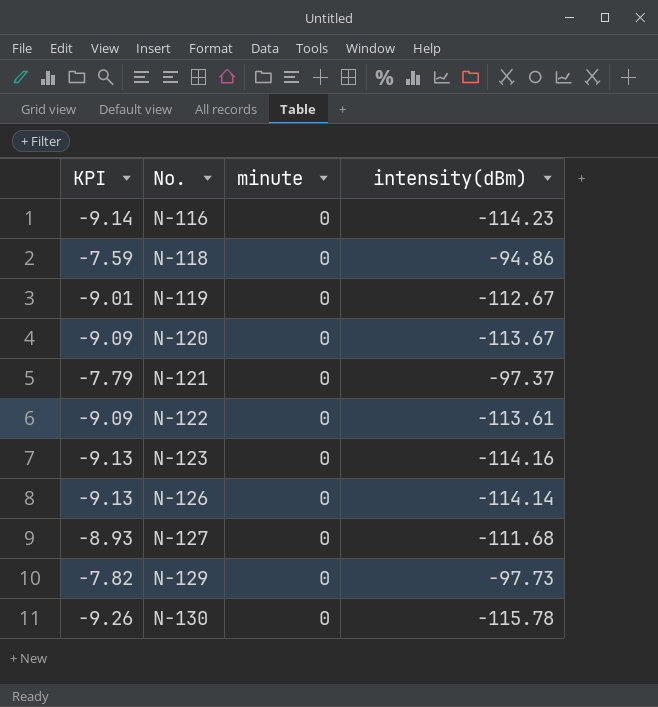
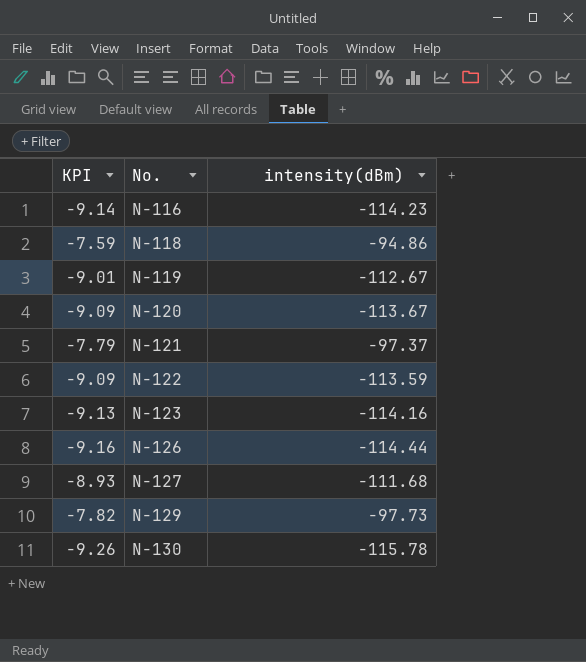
column minute | position: 3 -> none
N-122 | intensity(dBm): -113.61 -> -113.59
N-126 | KPI: -9.13 -> -9.16
N-126 | intensity(dBm): -114.14 -> -114.44

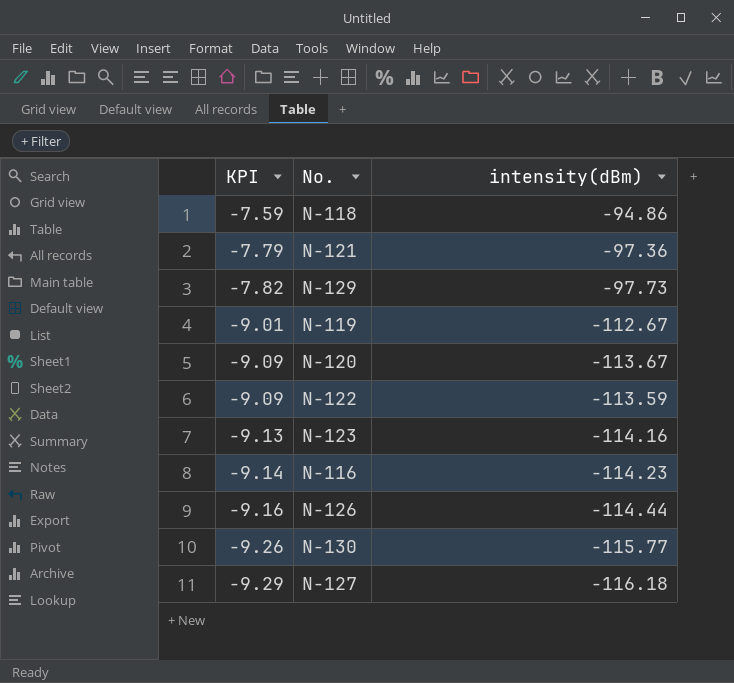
row order: No. ascending -> KPI descending
N-121 | intensity(dBm): -97.37 -> -97.36
N-130 | intensity(dBm): -115.78 -> -115.77
N-127 | KPI: -8.93 -> -9.29
N-127 | intensity(dBm): -111.68 -> -116.18

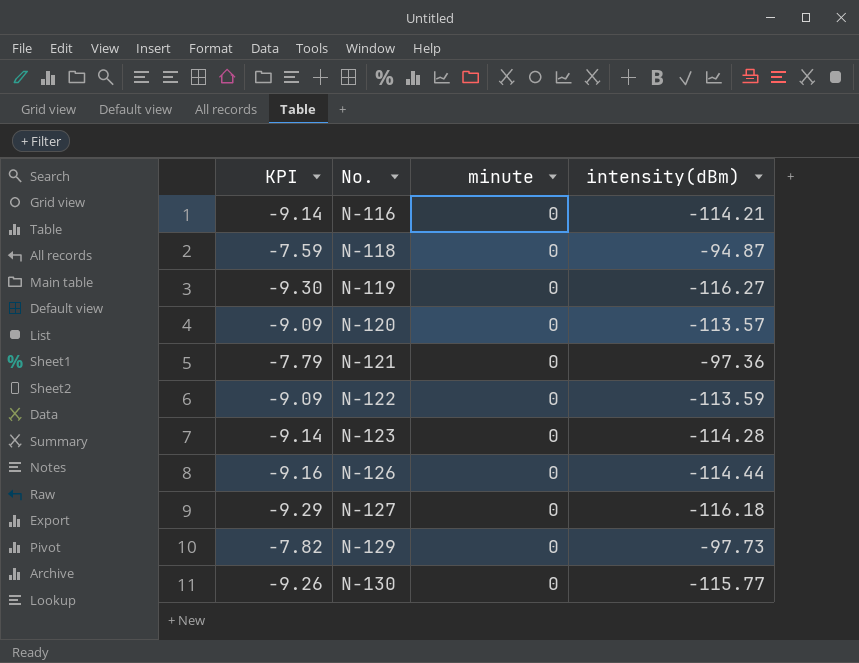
row order: KPI descending -> No. ascending
column minute | position: none -> 3
N-116 | intensity(dBm): -114.23 -> -114.21
N-118 | intensity(dBm): -94.86 -> -94.87
N-119 | KPI: -9.01 -> -9.30
N-119 | intensity(dBm): -112.67 -> -116.27
N-120 | intensity(dBm): -113.67 -> -113.57
N-123 | KPI: -9.13 -> -9.14
N-123 | intensity(dBm): -114.16 -> -114.28

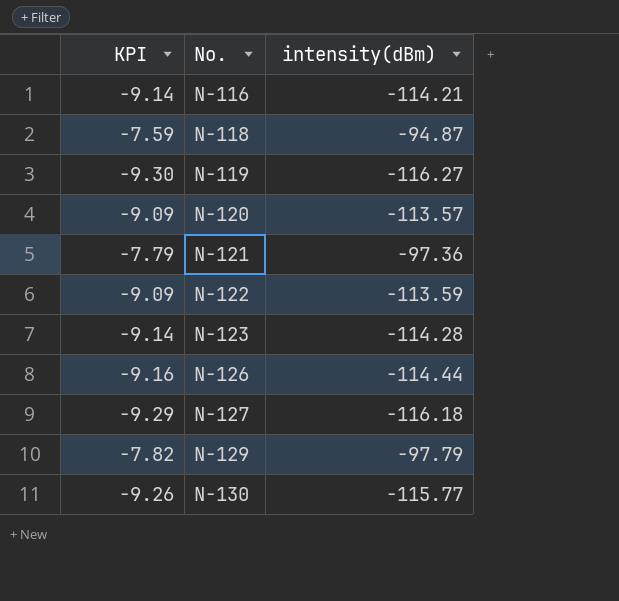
column minute | position: 3 -> none
N-129 | intensity(dBm): -97.73 -> -97.79

